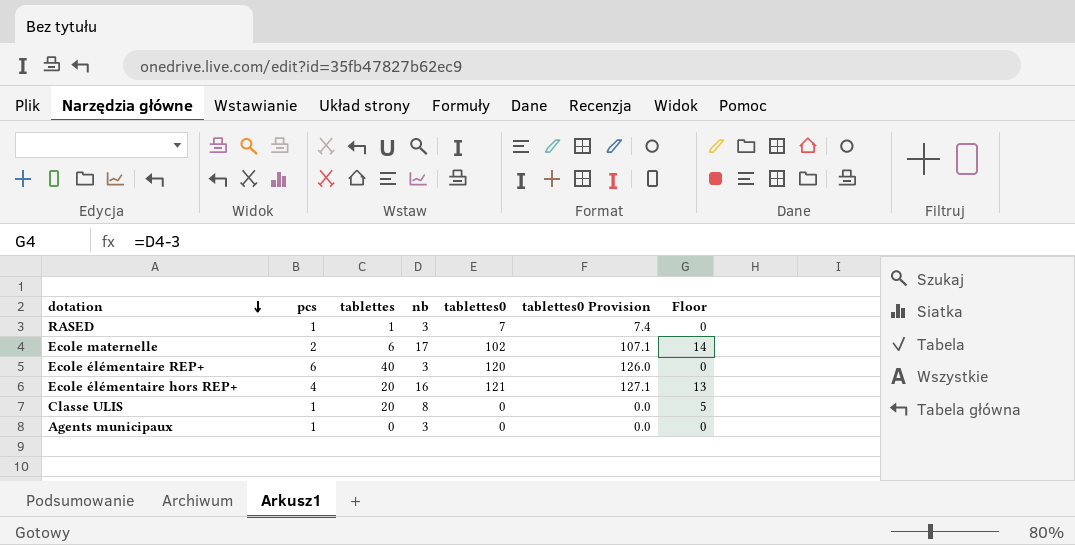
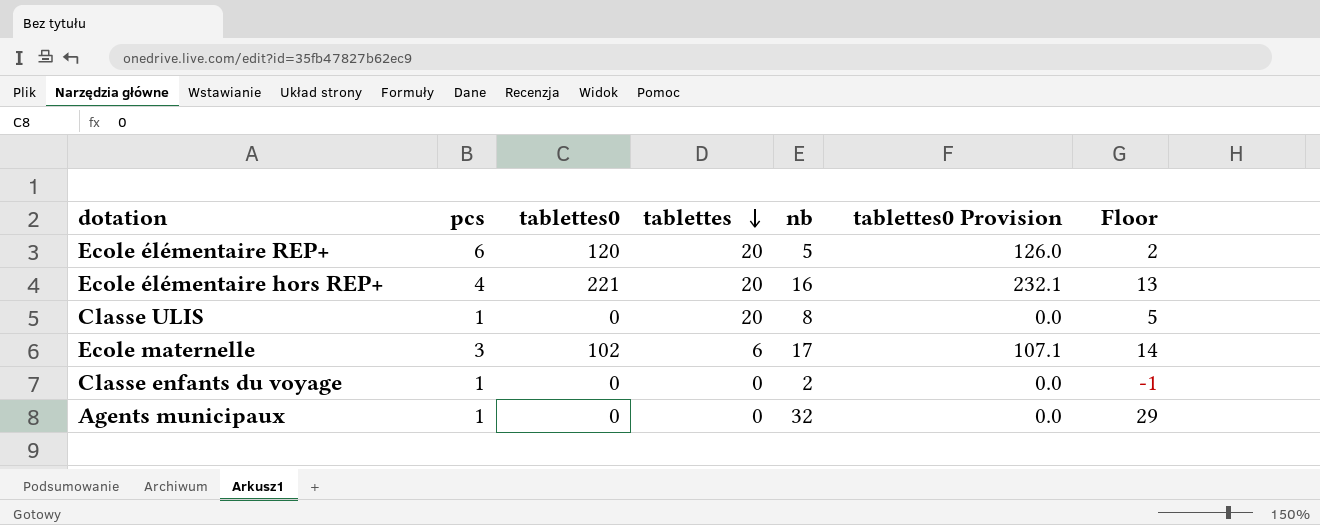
row order: dotation descending -> tablettes descending
column tablettes0 | position: 5 -> 3
row RASED: 1 | 1 | 3 | 7 | 7.4 | 0 -> none
Ecole élémentaire REP+ | tablettes: 40 -> 20
Ecole élémentaire REP+ | nb: 3 -> 5
Ecole élémentaire REP+ | Floor: 0 -> 2
Ecole élémentaire hors REP+ | tablettes0: 121 -> 221
Ecole élémentaire hors REP+ | tablettes0 Provision: 127.1 -> 232.1
Ecole maternelle | pcs: 2 -> 3
row Classe enfants du voyage: none -> 1 | 0 | 0 | 2 | 0.0 | -1
Agents municipaux | nb: 3 -> 32
Agents municipaux | Floor: 0 -> 29

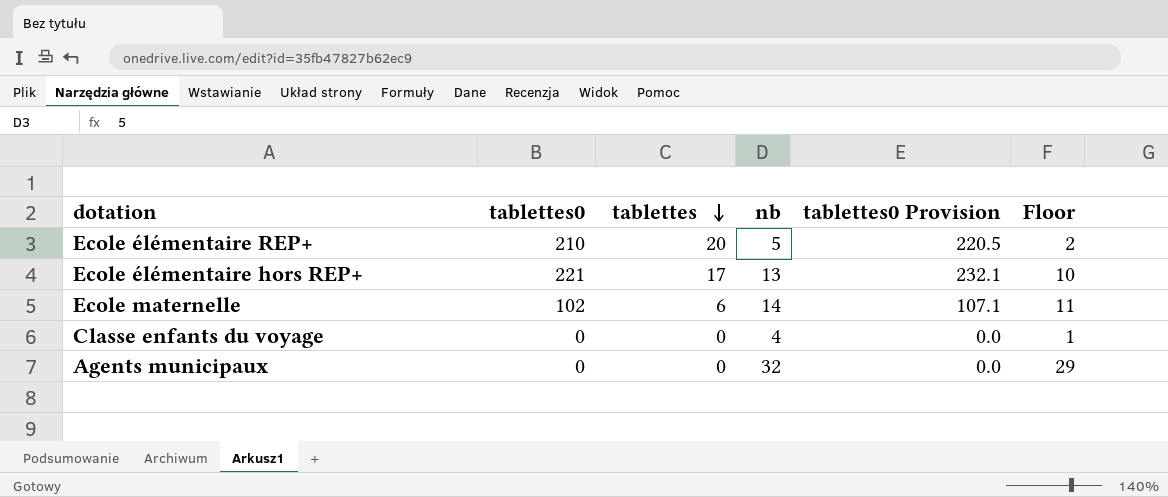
column pcs | position: 2 -> none
row Classe ULIS: 1 | 0 | 20 | 8 | 0.0 | 5 -> none
Ecole élémentaire REP+ | tablettes0: 120 -> 210
Ecole élémentaire REP+ | tablettes0 Provision: 126.0 -> 220.5
Ecole élémentaire hors REP+ | tablettes: 20 -> 17
Ecole élémentaire hors REP+ | nb: 16 -> 13
Ecole élémentaire hors REP+ | Floor: 13 -> 10
Ecole maternelle | nb: 17 -> 14
Ecole maternelle | Floor: 14 -> 11
Classe enfants du voyage | nb: 2 -> 4
Classe enfants du voyage | Floor: -1 -> 1

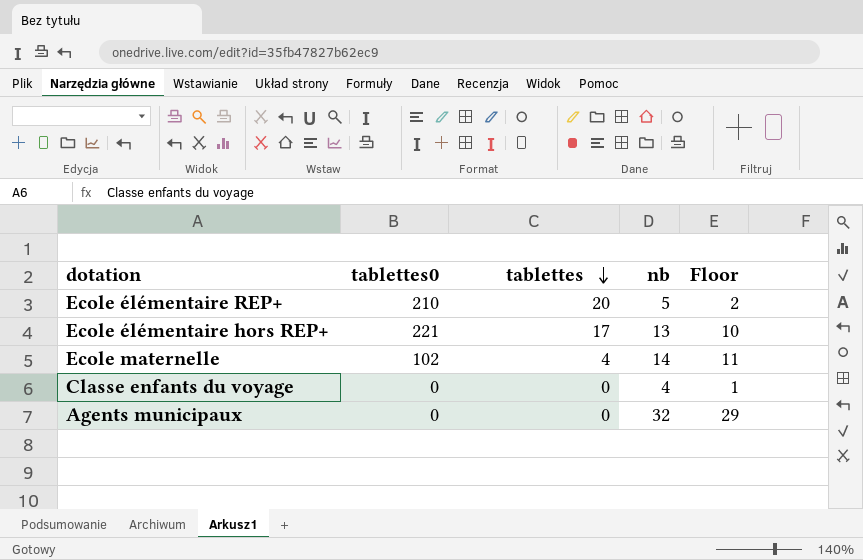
column tablettes0 Provision | formula: [tablettes0] * 1.05 -> none
Ecole maternelle | tablettes: 6 -> 4

